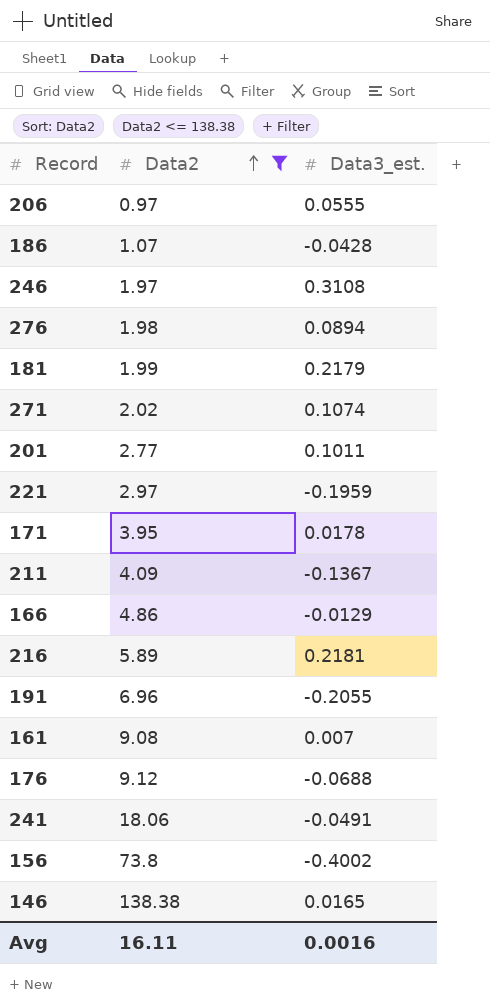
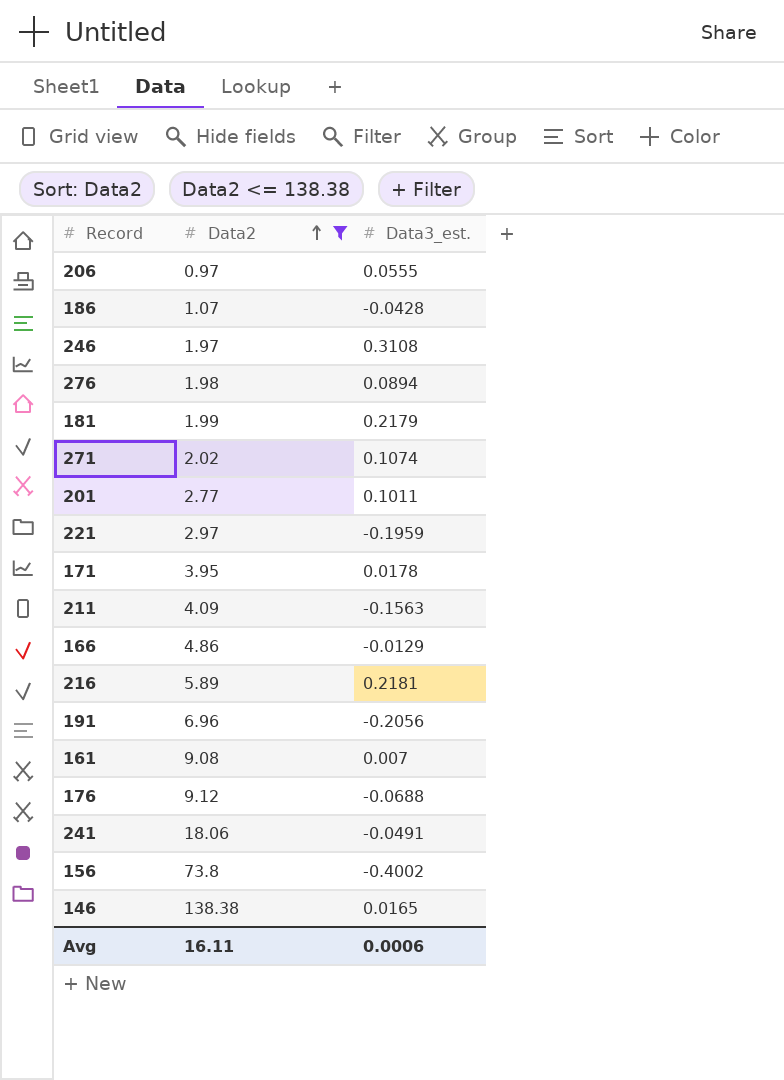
211 | Data3_est.: -0.1367 -> -0.1563
191 | Data3_est.: -0.2055 -> -0.2056
Avg | Data3_est.: 0.0016 -> 0.0006

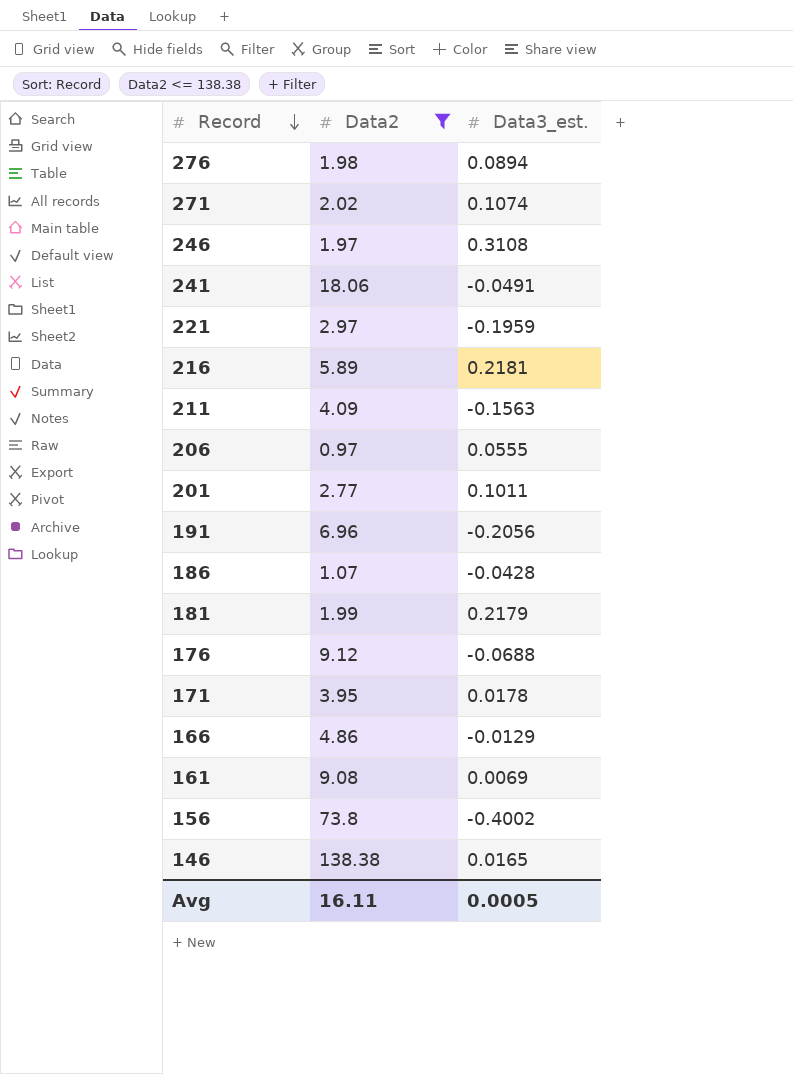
row order: Data2 ascending -> Record descending
161 | Data3_est.: 0.007 -> 0.0069
Avg | Data3_est.: 0.0006 -> 0.0005

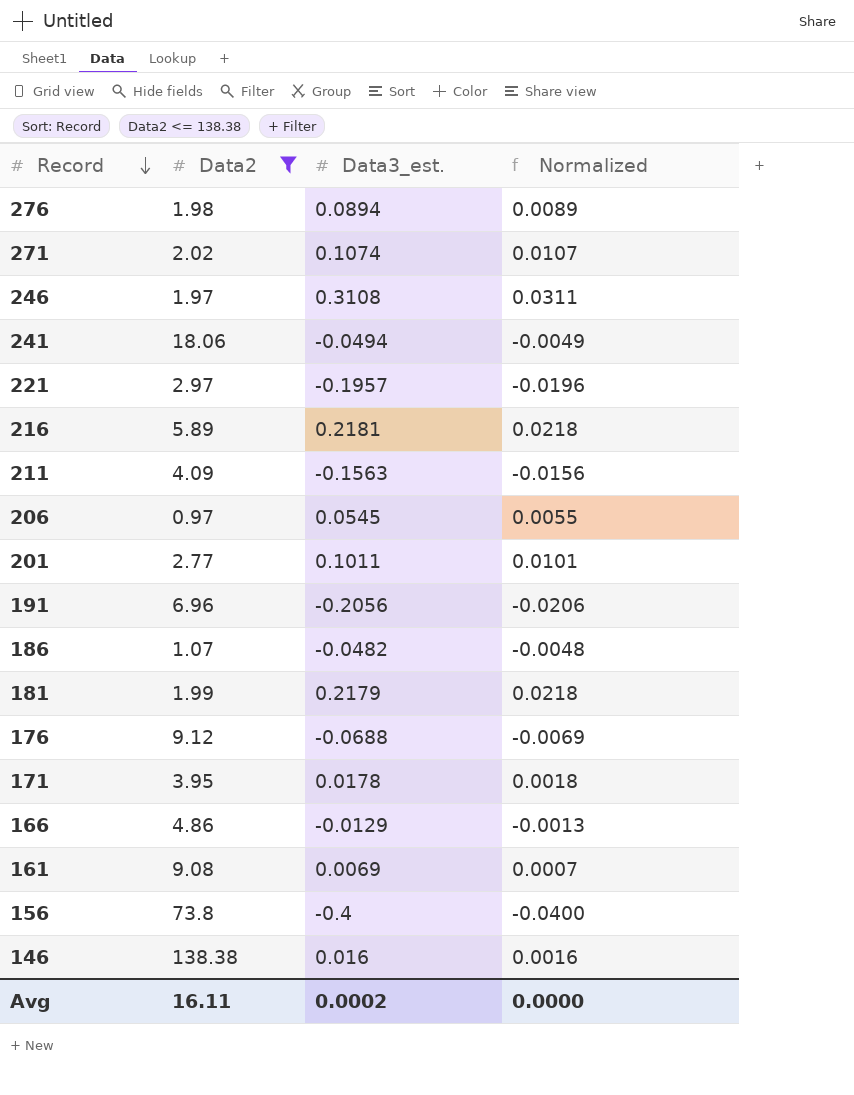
column Normalized | formula: none -> [Data3_est.] * 0.1
241 | Data3_est.: -0.0491 -> -0.0494
221 | Data3_est.: -0.1959 -> -0.1957
206 | Data3_est.: 0.0555 -> 0.0545
186 | Data3_est.: -0.0428 -> -0.0482
156 | Data3_est.: -0.4002 -> -0.4
146 | Data3_est.: 0.0165 -> 0.016
Avg | Data3_est.: 0.0005 -> 0.0002

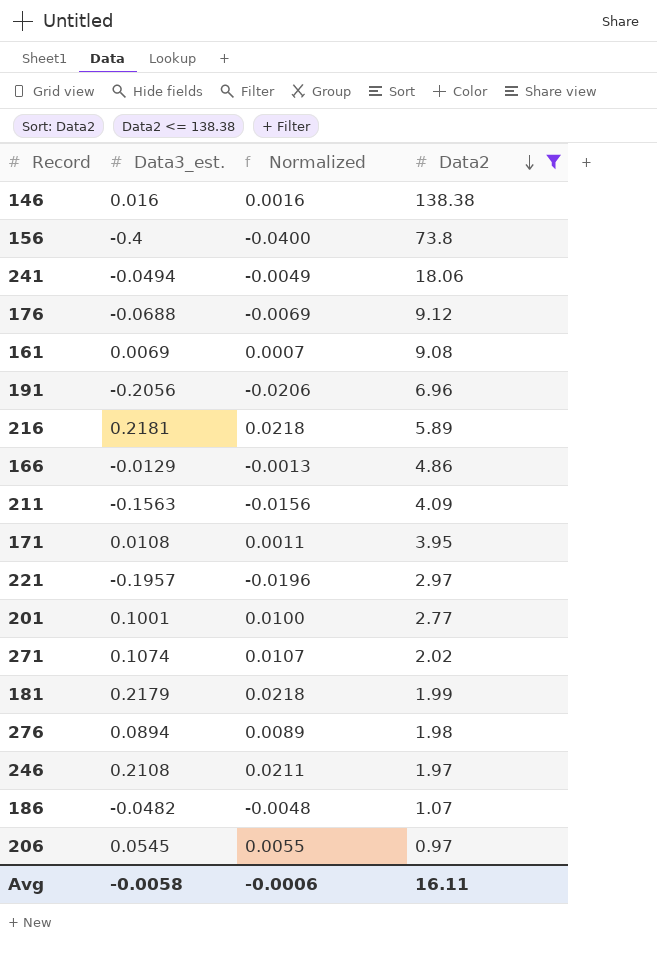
row order: Record descending -> Data2 descending
column Data2 | position: 2 -> 4
171 | Data3_est.: 0.0178 -> 0.0108
171 | Normalized: 0.0018 -> 0.0011
201 | Data3_est.: 0.1011 -> 0.1001
201 | Normalized: 0.0101 -> 0.0100
246 | Data3_est.: 0.3108 -> 0.2108
246 | Normalized: 0.0311 -> 0.0211
Avg | Data3_est.: 0.0002 -> -0.0058
Avg | Normalized: 0.0000 -> -0.0006

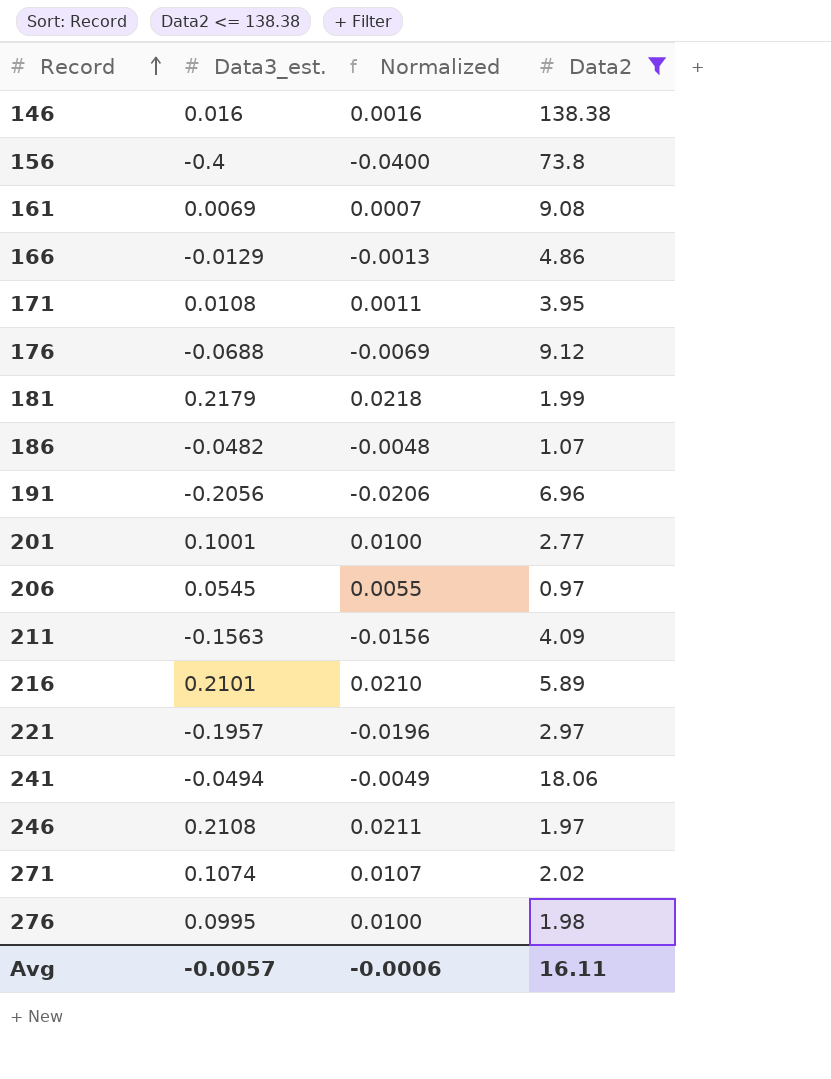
row order: Data2 descending -> Record ascending
216 | Data3_est.: 0.2181 -> 0.2101
216 | Normalized: 0.0218 -> 0.0210
276 | Data3_est.: 0.0894 -> 0.0995
276 | Normalized: 0.0089 -> 0.0100
Avg | Data3_est.: -0.0058 -> -0.0057

